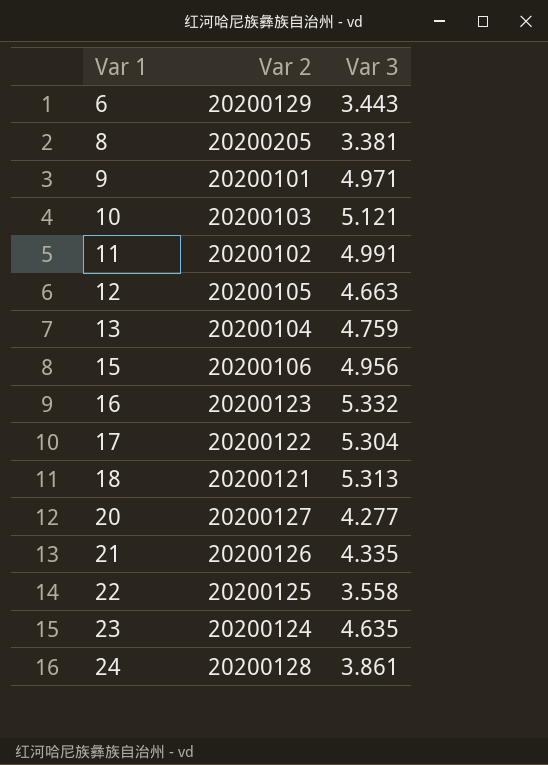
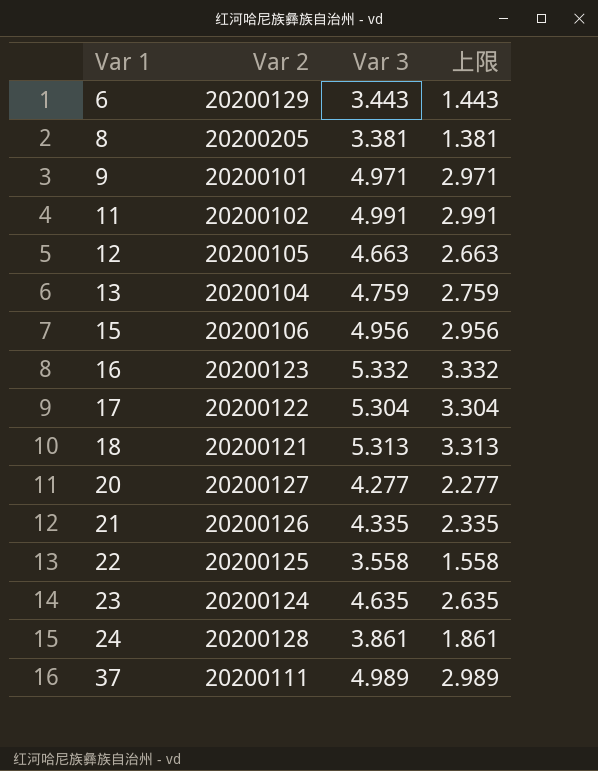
column 上限 | formula: none -> [Var 3] - 2
row 10: 20200103 | 5.121 -> none
row 37: none -> 20200111 | 4.989 | 2.989

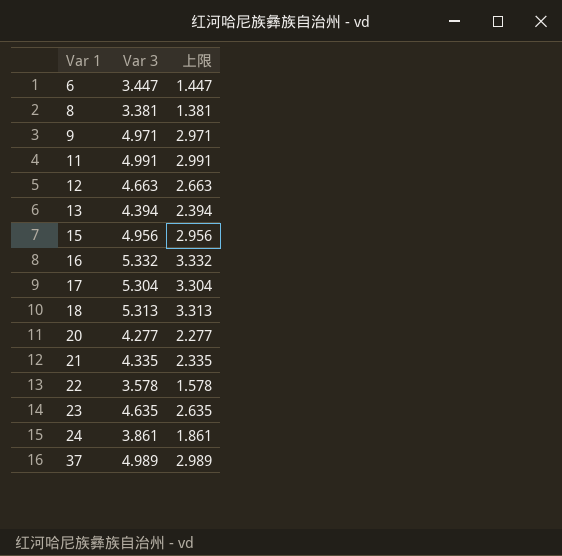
column Var 2 | position: 2 -> none
6 | Var 3: 3.443 -> 3.447
6 | 上限: 1.443 -> 1.447
13 | Var 3: 4.759 -> 4.394
13 | 上限: 2.759 -> 2.394
22 | Var 3: 3.558 -> 3.578
22 | 上限: 1.558 -> 1.578

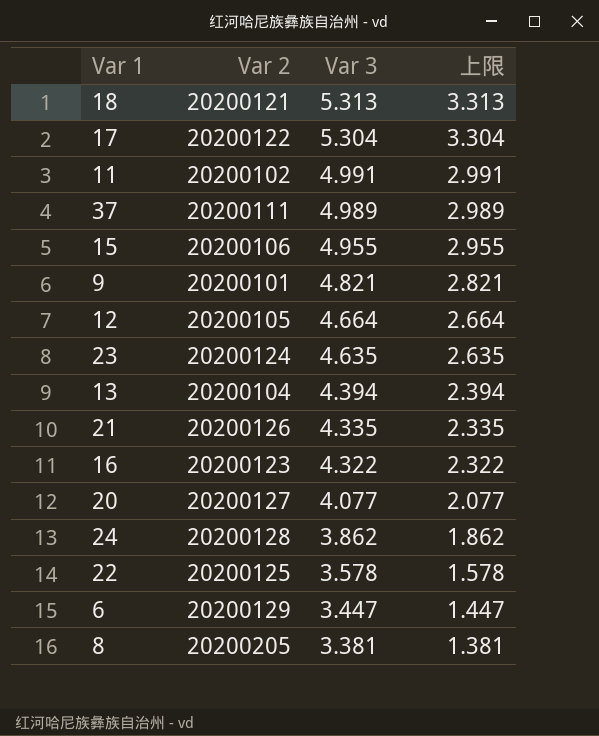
row order: Var 1 ascending -> Var 3 descending
column Var 2 | position: none -> 2
15 | Var 3: 4.956 -> 4.955
15 | 上限: 2.956 -> 2.955
9 | Var 3: 4.971 -> 4.821
9 | 上限: 2.971 -> 2.821
12 | Var 3: 4.663 -> 4.664
12 | 上限: 2.663 -> 2.664
16 | Var 3: 5.332 -> 4.322
16 | 上限: 3.332 -> 2.322
20 | Var 3: 4.277 -> 4.077
20 | 上限: 2.277 -> 2.077
24 | Var 3: 3.861 -> 3.862
24 | 上限: 1.861 -> 1.862

